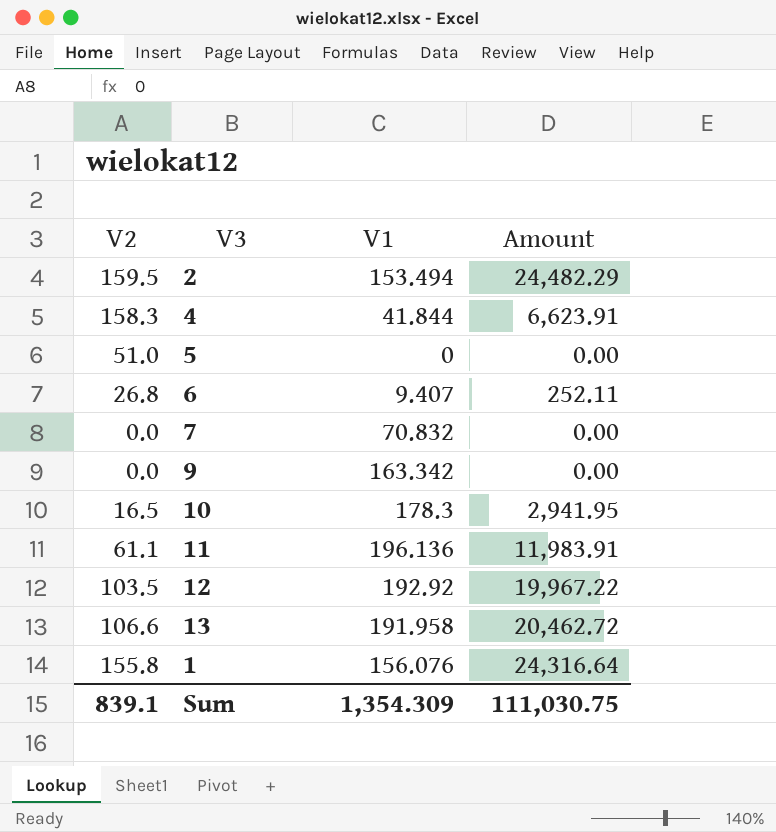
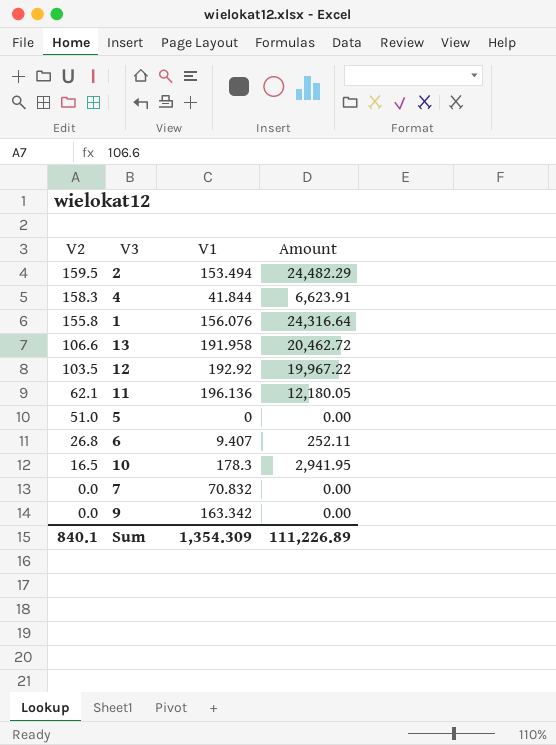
row order: none -> V2 descending
11 | V2: 61.1 -> 62.1
11 | Amount: 11,983.91 -> 12,180.05
Sum | V2: 839.1 -> 840.1
Sum | Amount: 111,030.75 -> 111,226.89

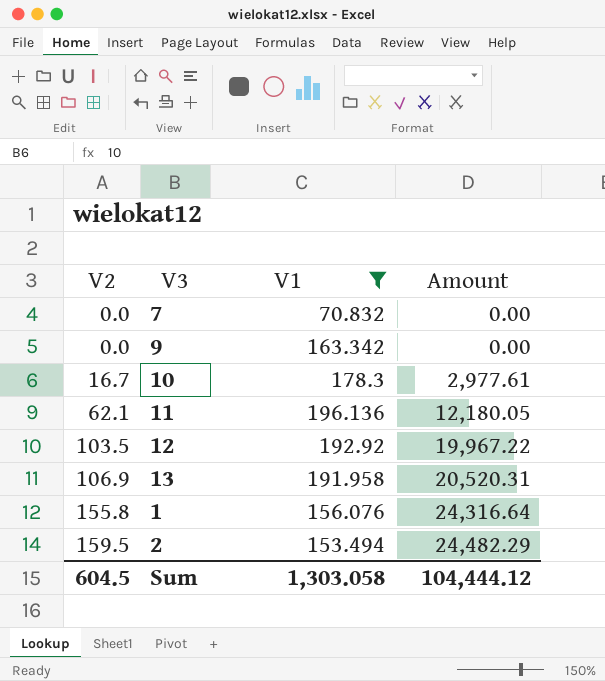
filter: none -> V1 >= 70.832
row order: V2 descending -> V2 ascending
10 | V2: 16.5 -> 16.7
10 | Amount: 2,941.95 -> 2,977.61
13 | V2: 106.6 -> 106.9
13 | Amount: 20,462.72 -> 20,520.31
Sum | V2: 840.1 -> 604.5
Sum | V1: 1,354.309 -> 1,303.058
Sum | Amount: 111,226.89 -> 104,444.12

